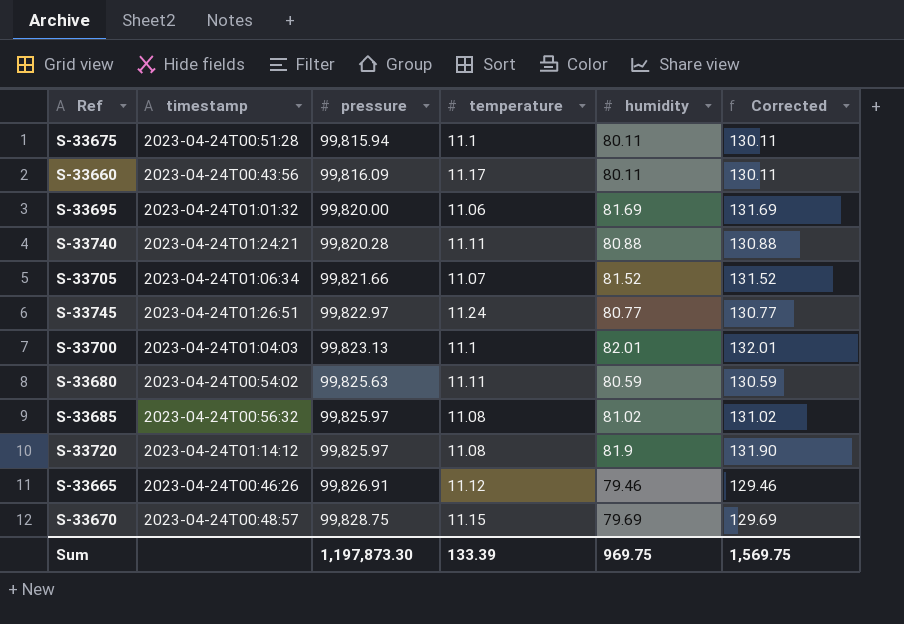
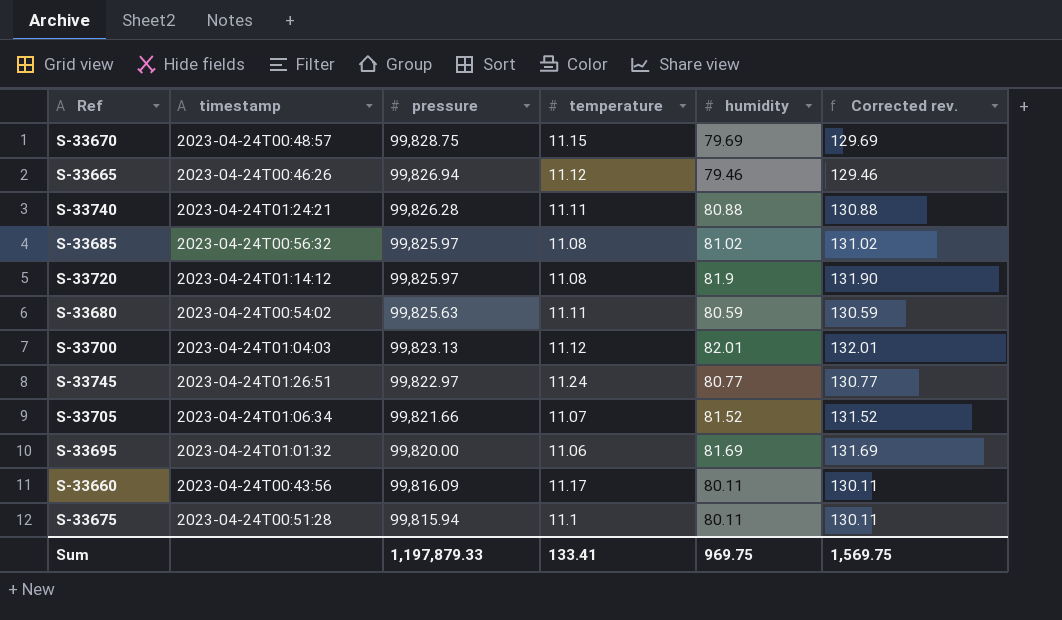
row order: pressure ascending -> pressure descending
column name: Corrected -> Corrected rev.
S-33665 | pressure: 99,826.91 -> 99,826.94
S-33740 | pressure: 99,820.28 -> 99,826.28
S-33700 | temperature: 11.1 -> 11.12
Sum | pressure: 1,197,873.30 -> 1,197,879.33
Sum | temperature: 133.39 -> 133.41

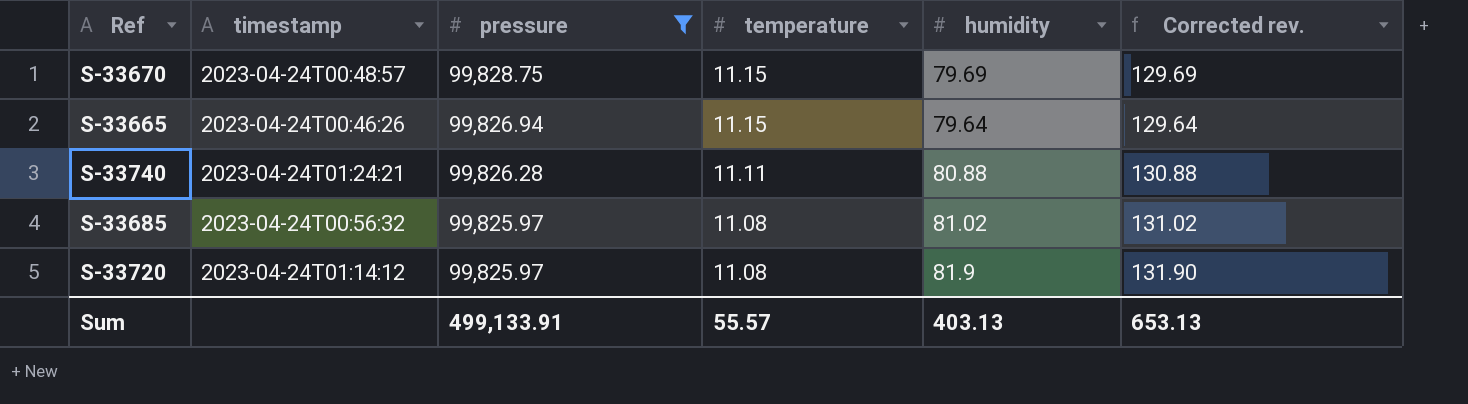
filter: none -> pressure >= 99,825.97
S-33665 | temperature: 11.12 -> 11.15
S-33665 | humidity: 79.46 -> 79.64
S-33665 | Corrected rev.: 129.46 -> 129.64
Sum | pressure: 1,197,879.33 -> 499,133.91
Sum | temperature: 133.41 -> 55.57
Sum | humidity: 969.75 -> 403.13
Sum | Corrected rev.: 1,569.75 -> 653.13

